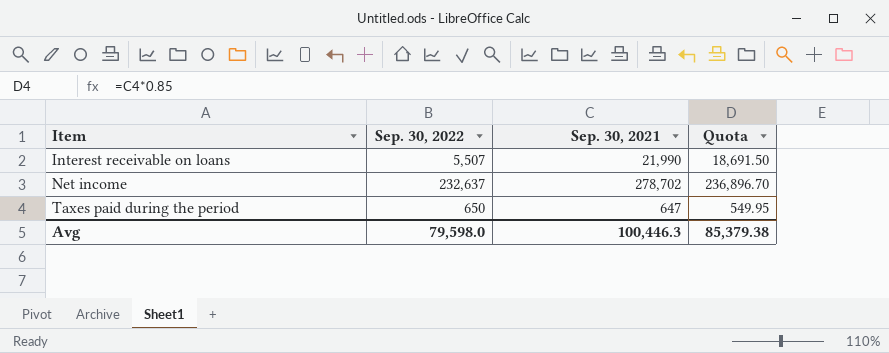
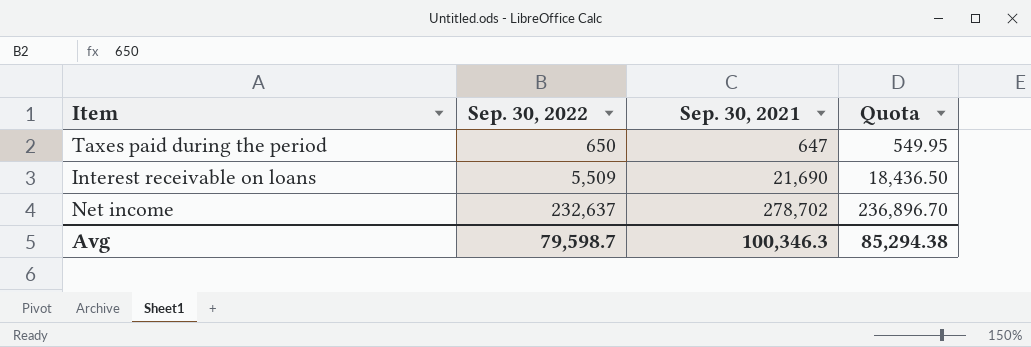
row order: Item ascending -> Sep. 30, 2022 ascending
Interest receivable on loans | Sep. 30, 2022: 5,507 -> 5,509
Interest receivable on loans | Sep. 30, 2021: 21,990 -> 21,690
Interest receivable on loans | Quota: 18,691.50 -> 18,436.50
Avg | Sep. 30, 2022: 79,598.0 -> 79,598.7
Avg | Sep. 30, 2021: 100,446.3 -> 100,346.3
Avg | Quota: 85,379.38 -> 85,294.38

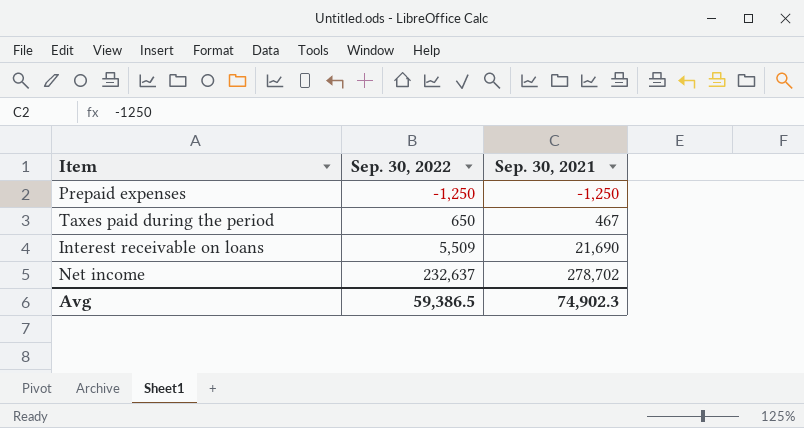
column Quota | formula: [Sep. 30, 2021] * 0.85 -> none
row Prepaid expenses: none -> -1,250 | -1,250
Taxes paid during the period | Sep. 30, 2021: 647 -> 467
Avg | Sep. 30, 2022: 79,598.7 -> 59,386.5
Avg | Sep. 30, 2021: 100,346.3 -> 74,902.3

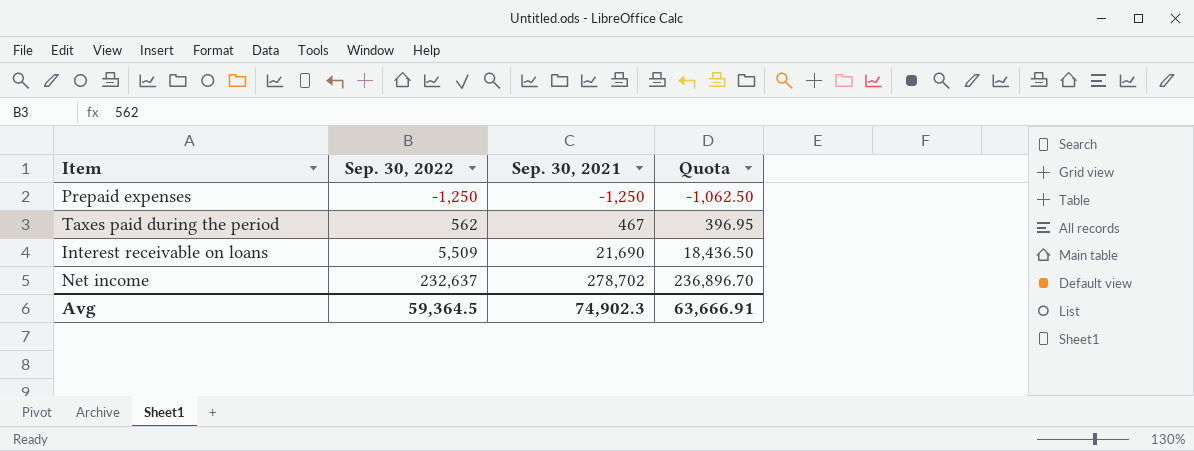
column Quota | formula: none -> [Sep. 30, 2021] * 0.85
Taxes paid during the period | Sep. 30, 2022: 650 -> 562
Avg | Sep. 30, 2022: 59,386.5 -> 59,364.5

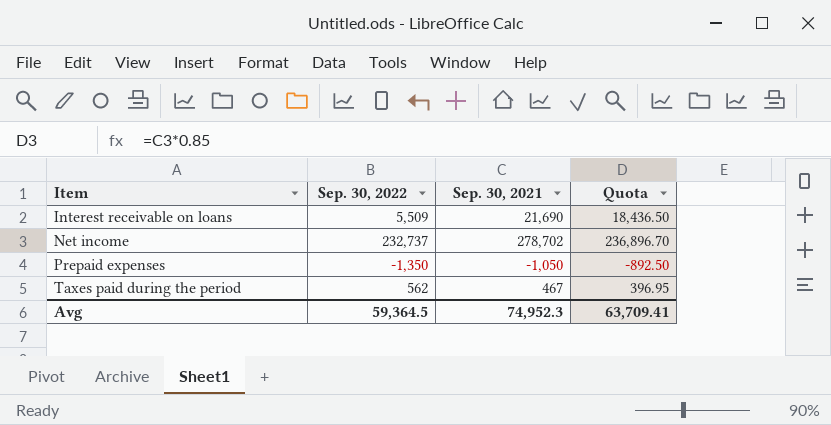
row order: Sep. 30, 2022 ascending -> Item ascending
Net income | Sep. 30, 2022: 232,637 -> 232,737
Prepaid expenses | Sep. 30, 2022: -1,250 -> -1,350
Prepaid expenses | Sep. 30, 2021: -1,250 -> -1,050
Prepaid expenses | Quota: -1,062.50 -> -892.50
Avg | Sep. 30, 2021: 74,902.3 -> 74,952.3
Avg | Quota: 63,666.91 -> 63,709.41

